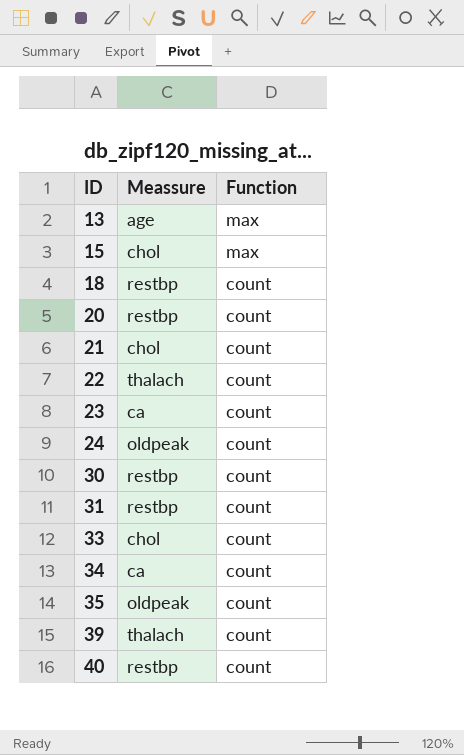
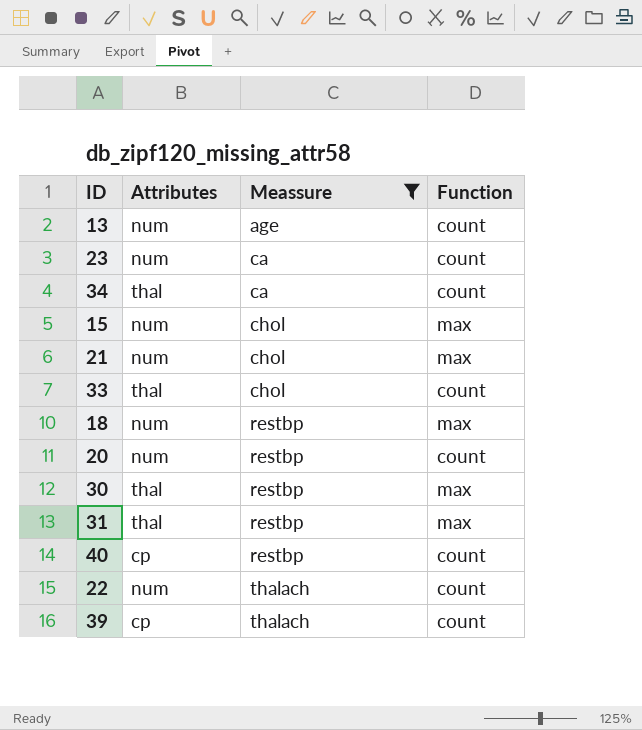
filter: none -> Meassure != oldpeak
row order: ID ascending -> Meassure ascending
column Attributes | position: none -> 2
13 | Function: max -> count
21 | Function: count -> max
18 | Function: count -> max
30 | Function: count -> max
31 | Function: count -> max

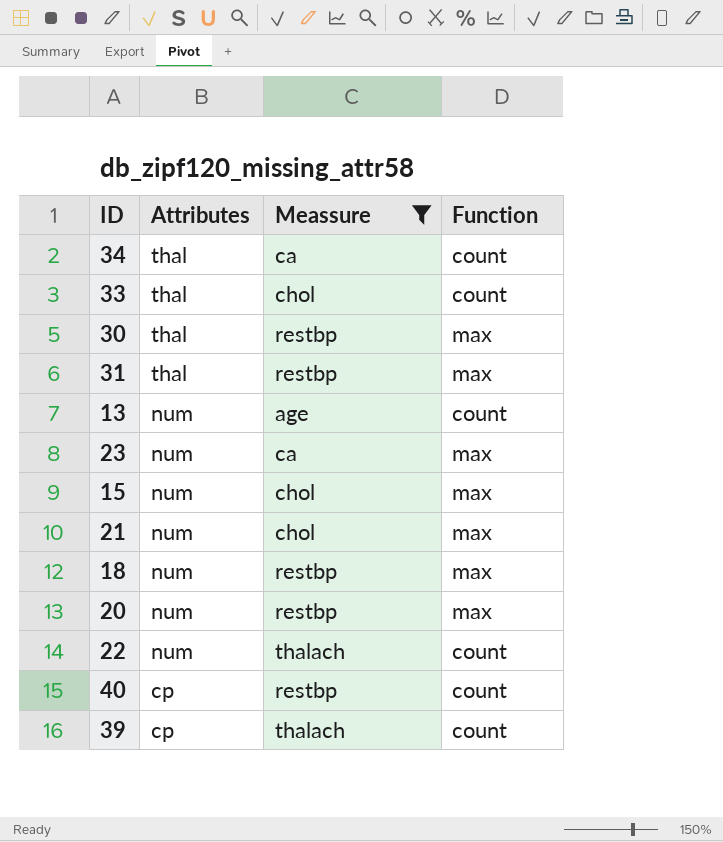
row order: Meassure ascending -> Attributes descending
23 | Function: count -> max
20 | Function: count -> max

